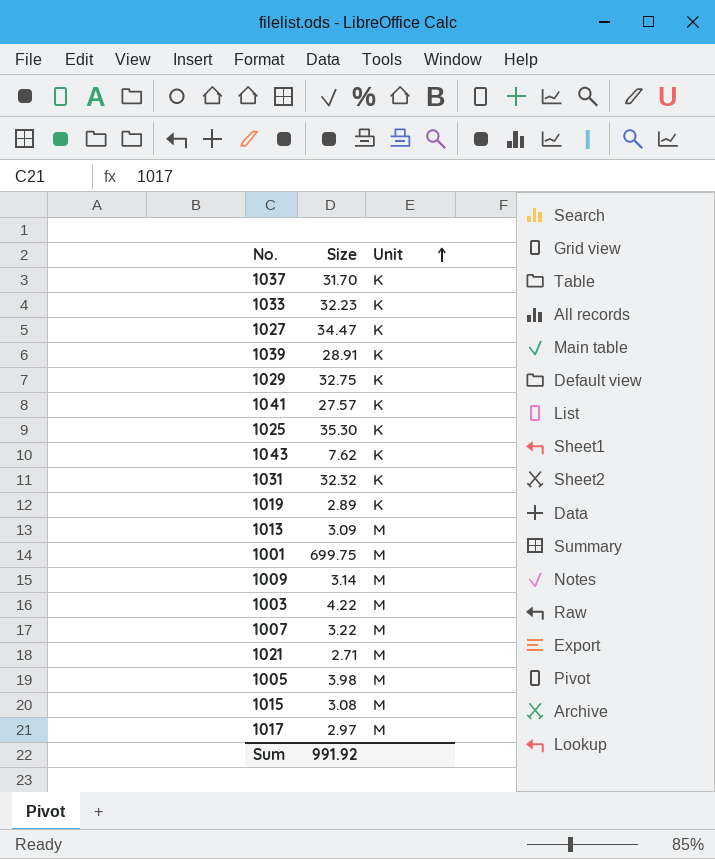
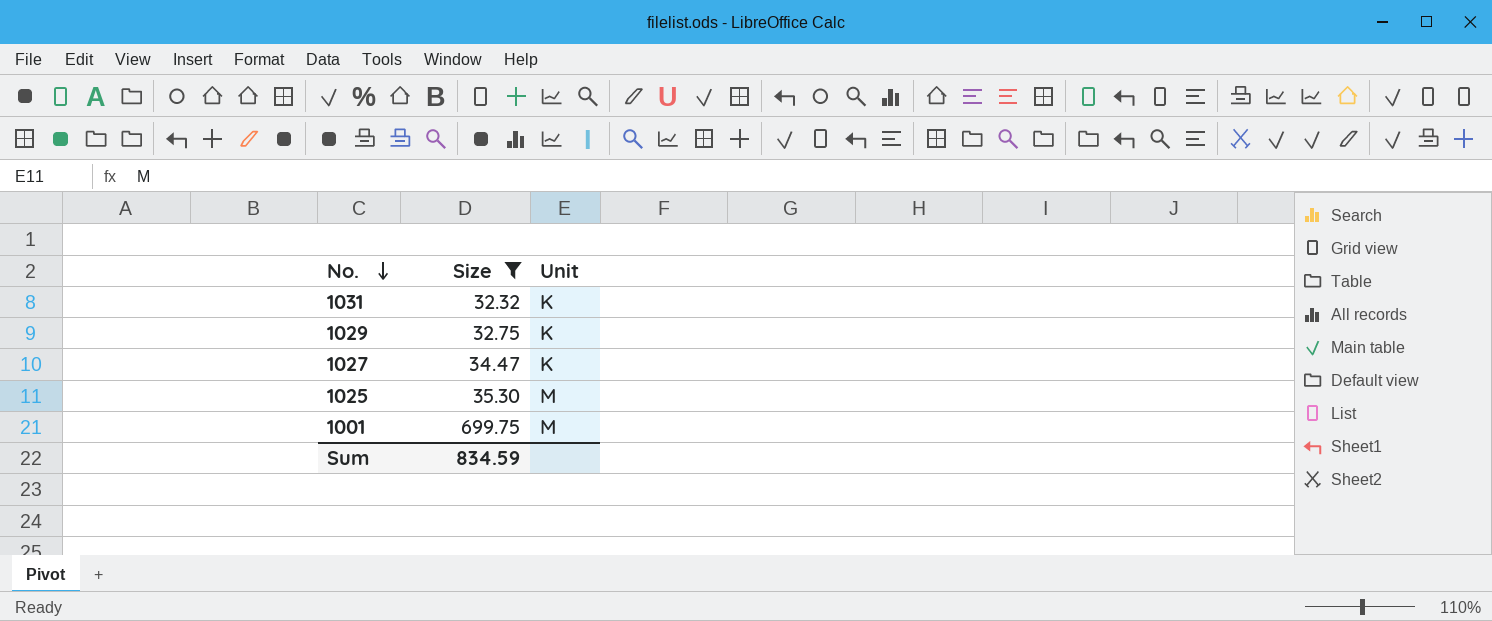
filter: none -> Size >= 32.32
row order: Unit ascending -> No. descending
1025 | Unit: K -> M
Sum | Size: 991.92 -> 834.59

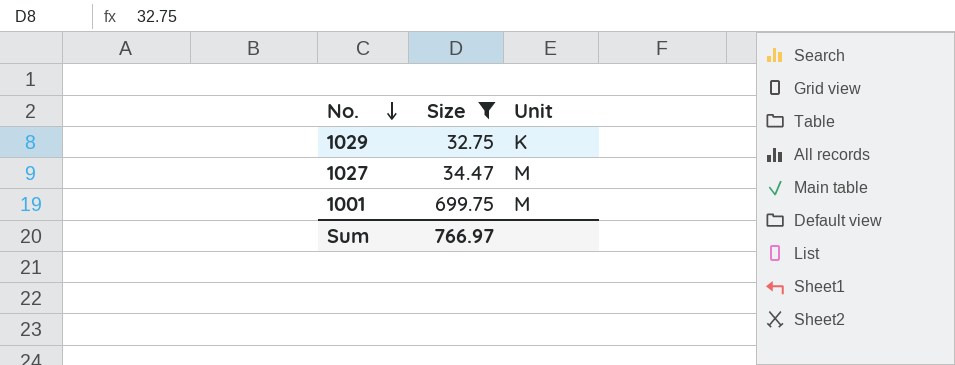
row 1031: 32.32 | K -> none
row 1025: 35.30 | M -> none
1027 | Unit: K -> M
Sum | Size: 834.59 -> 766.97

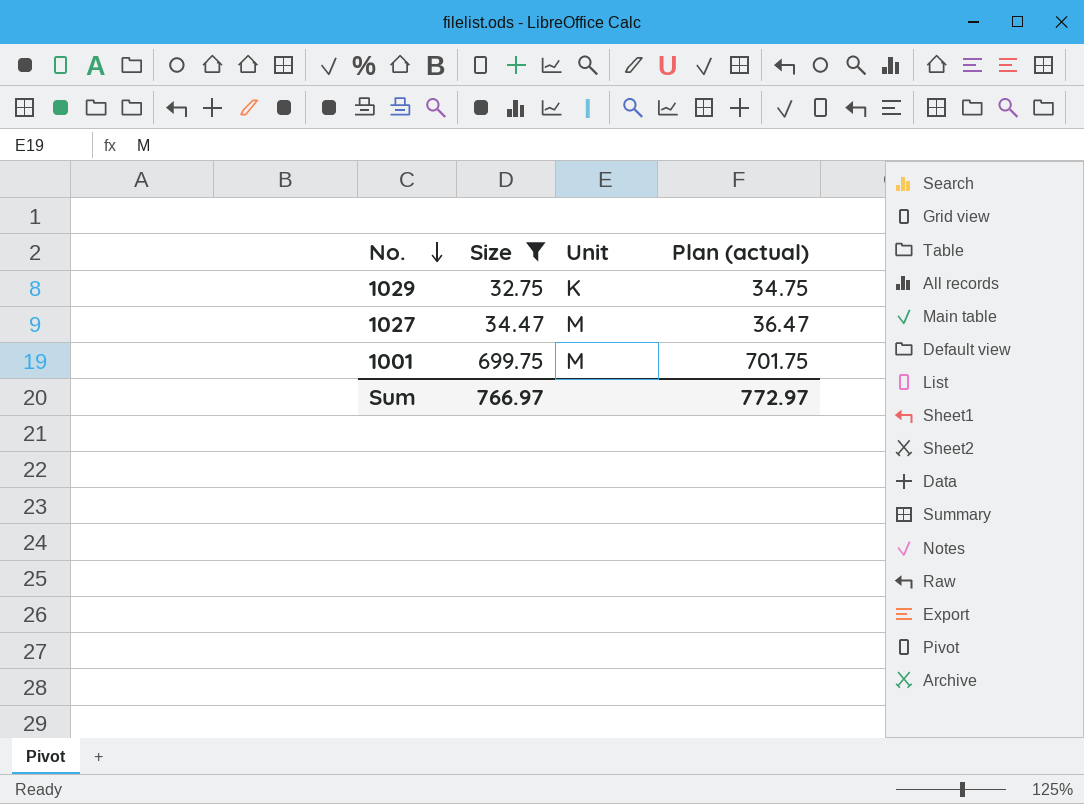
column Plan (actual) | formula: none -> [Size] + 2

